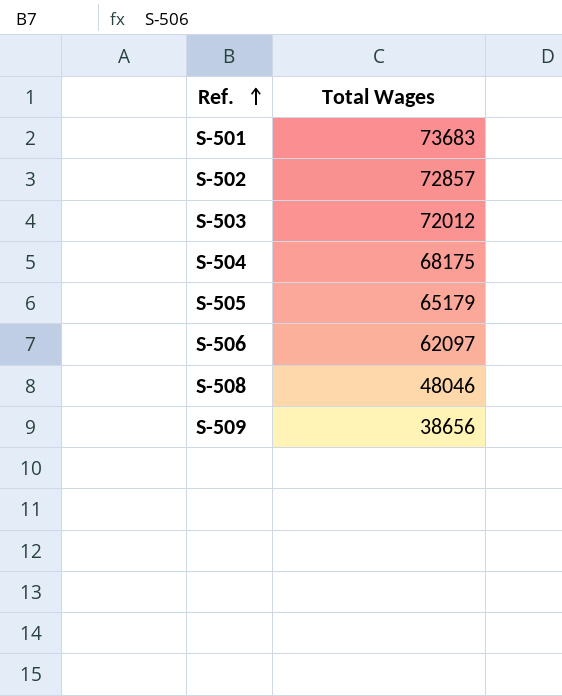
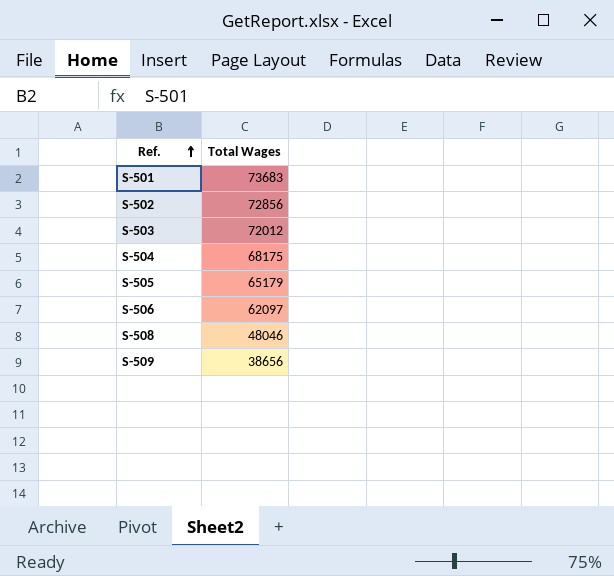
S-502 | Total Wages: 72857 -> 72856

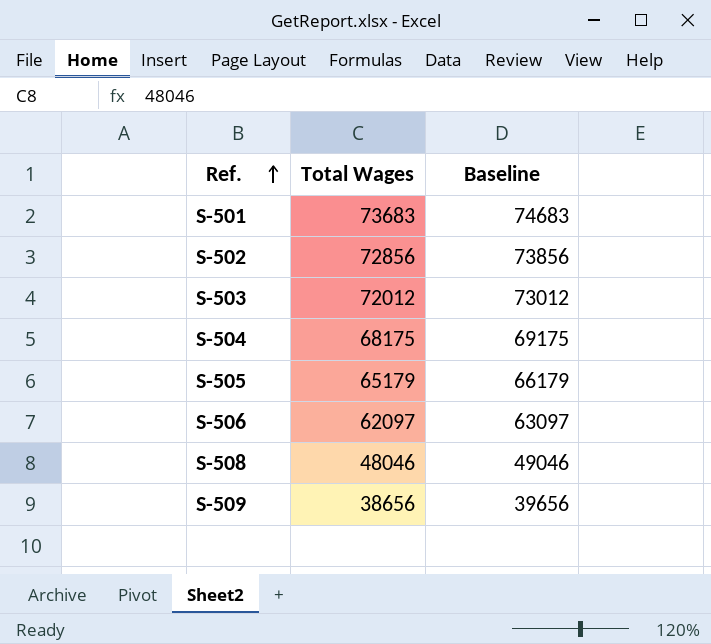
column Baseline | formula: none -> [Total Wages] + 1000

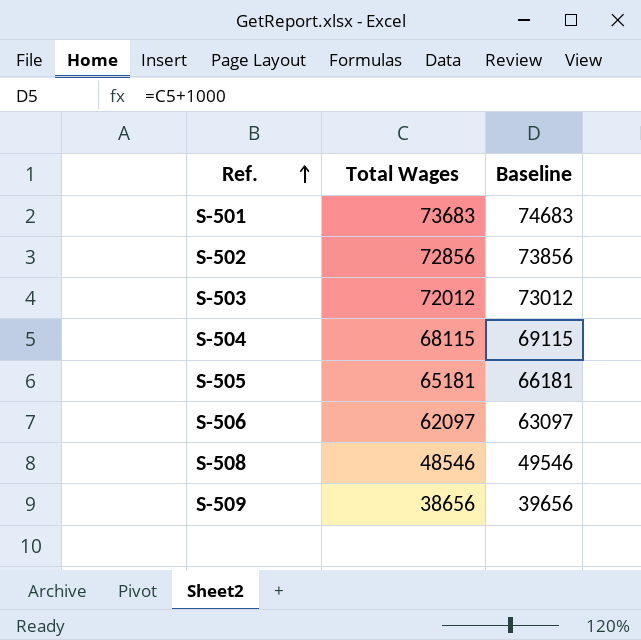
S-504 | Total Wages: 68175 -> 68115
S-504 | Baseline: 69175 -> 69115
S-505 | Total Wages: 65179 -> 65181
S-505 | Baseline: 66179 -> 66181
S-508 | Total Wages: 48046 -> 48546
S-508 | Baseline: 49046 -> 49546

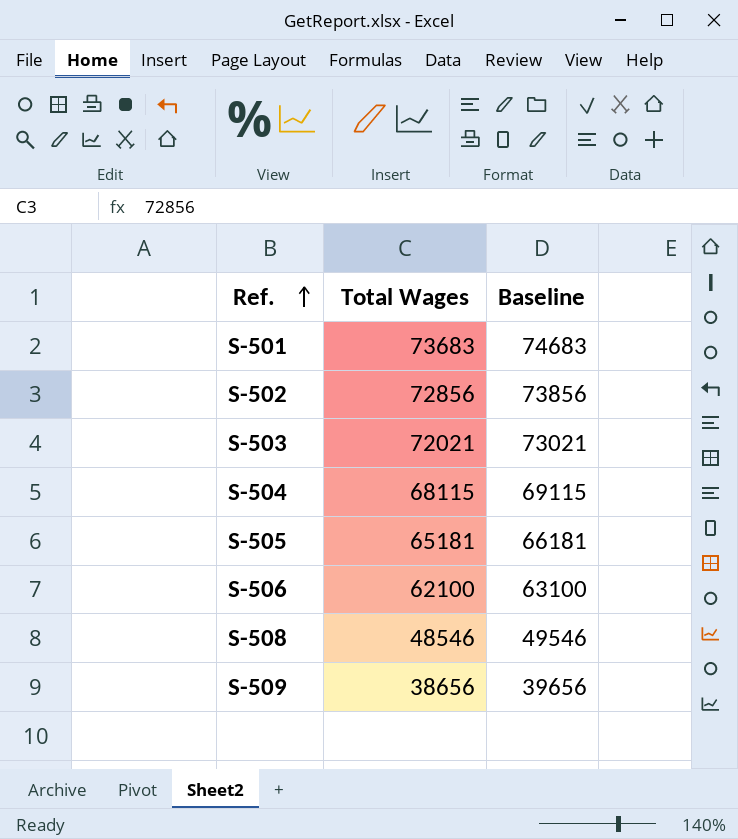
S-503 | Total Wages: 72012 -> 72021
S-503 | Baseline: 73012 -> 73021
S-506 | Total Wages: 62097 -> 62100
S-506 | Baseline: 63097 -> 63100

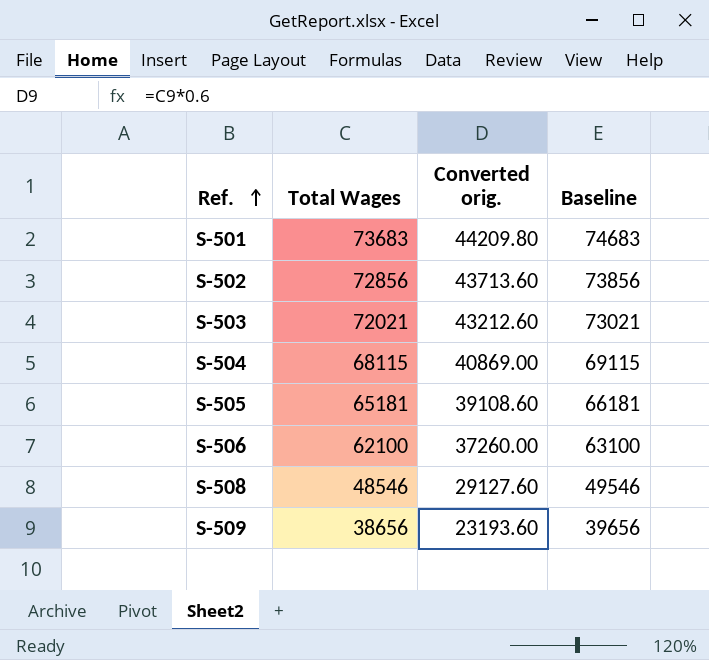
column Converted orig. | formula: none -> [Total Wages] * 0.6

